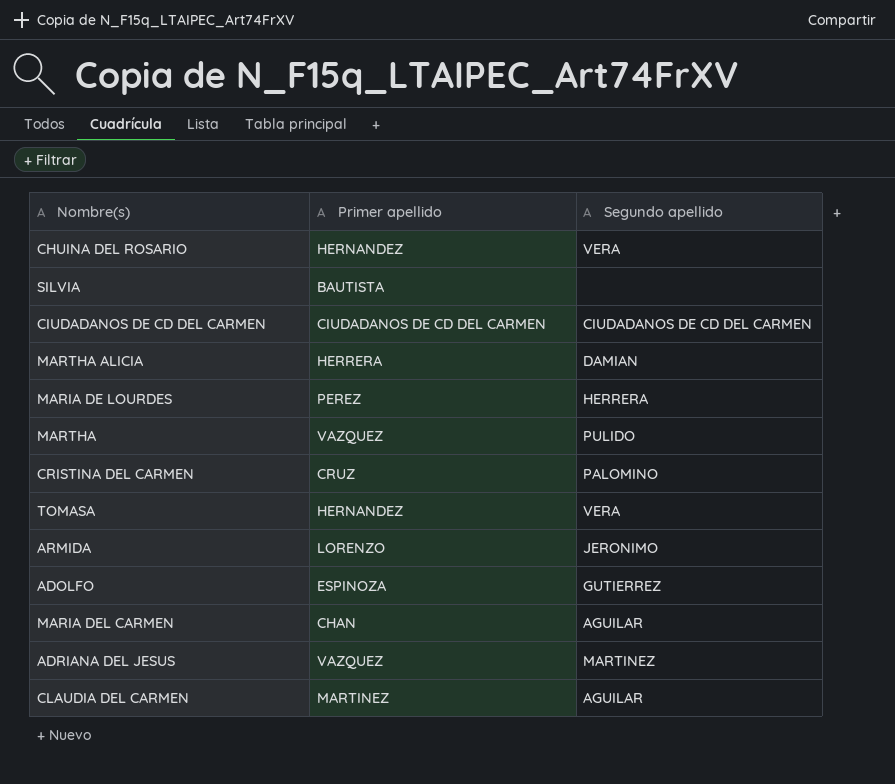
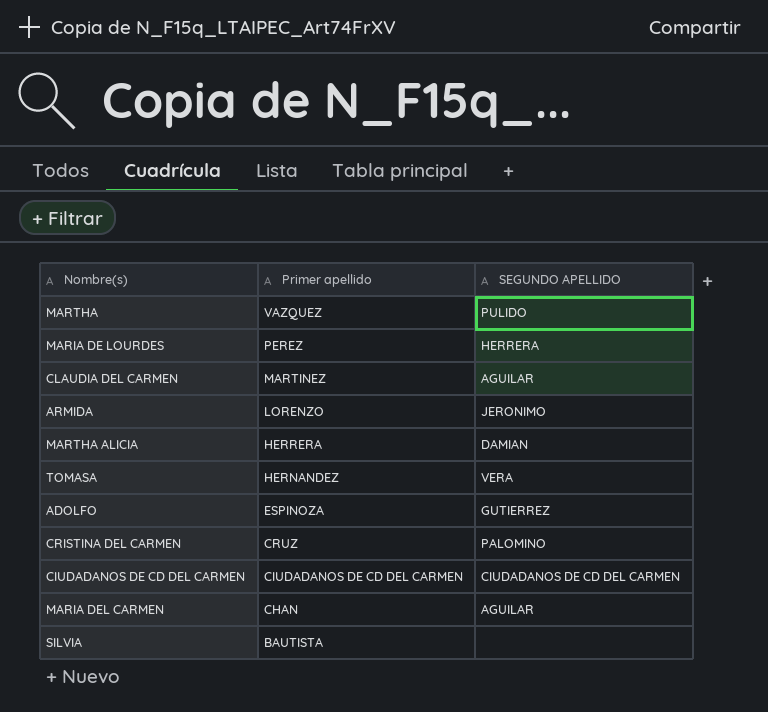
row order: none -> Primer apellido descending
column name: Segundo apellido -> SEGUNDO APELLIDO
row CHUINA DEL ROSARIO: HERNANDEZ | VERA -> none
row ADRIANA DEL JESUS: VAZQUEZ | MARTINEZ -> none

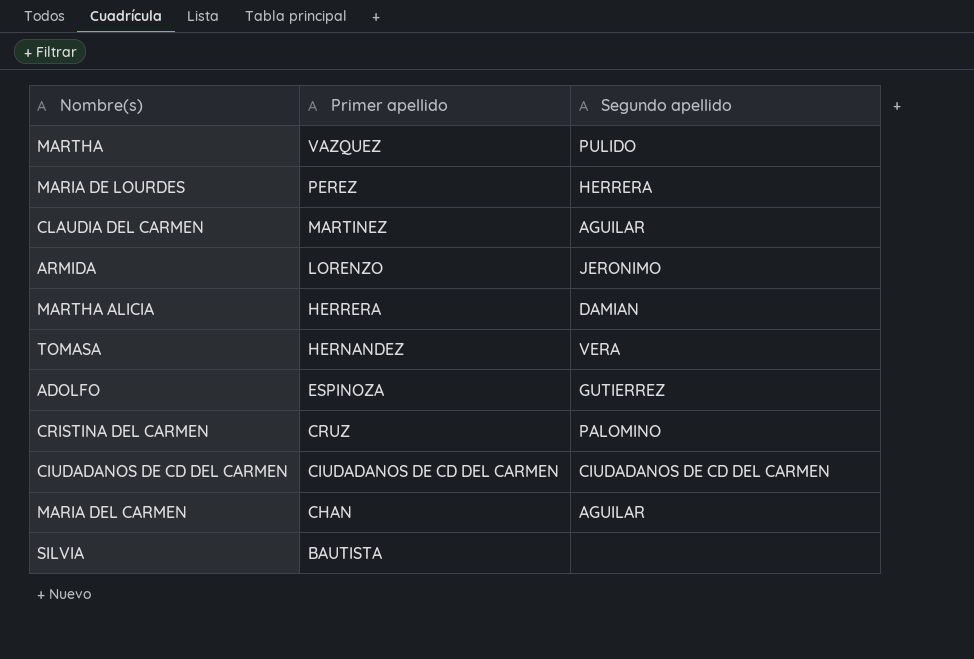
column name: SEGUNDO APELLIDO -> Segundo apellido

